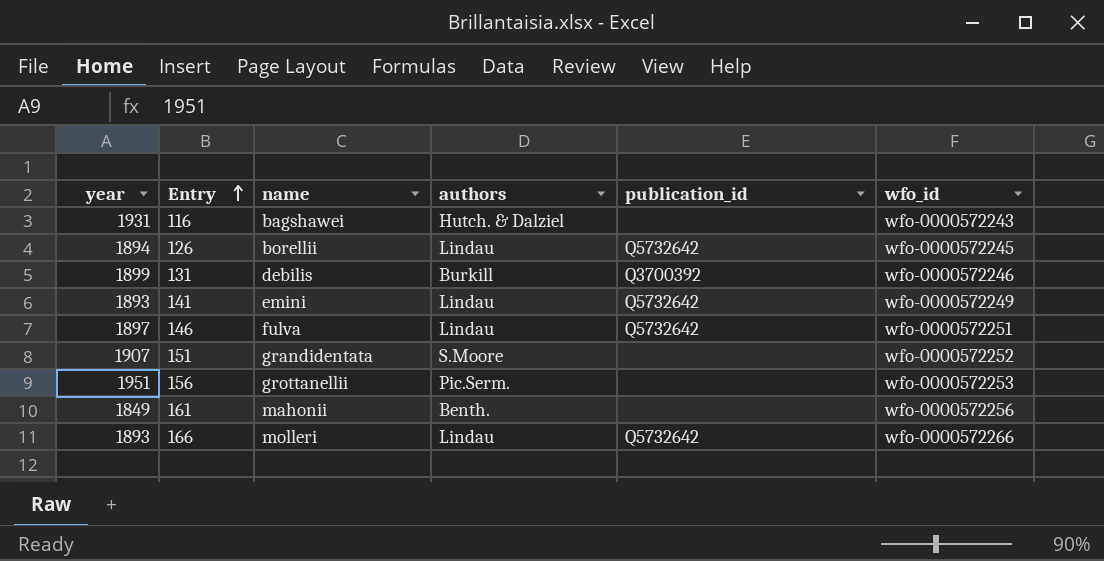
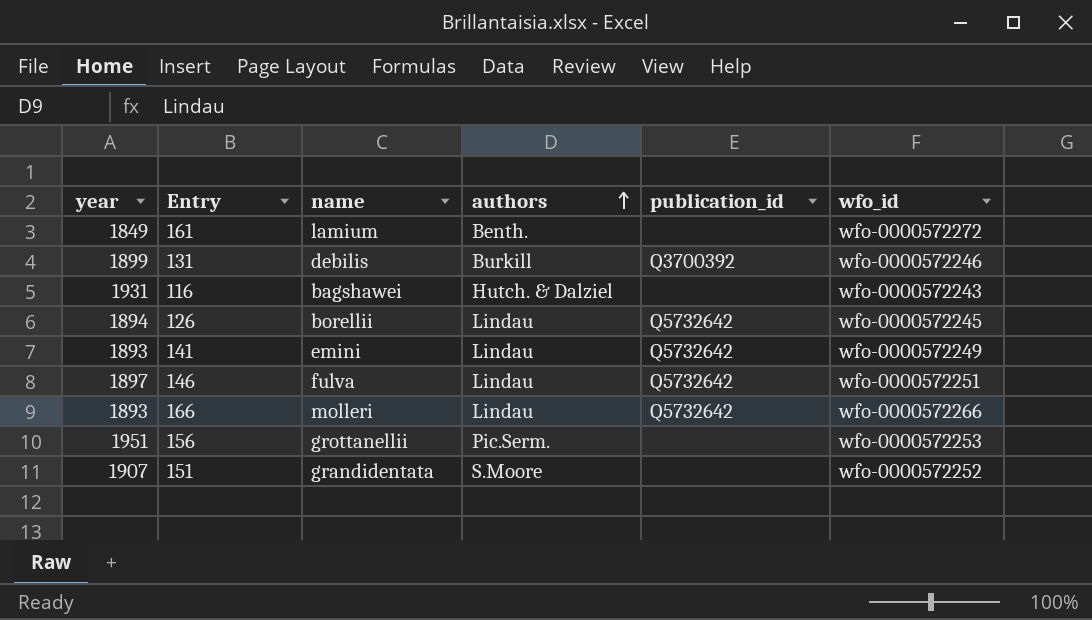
row order: Entry ascending -> authors ascending
161 | name: mahonii -> lamium
161 | wfo_id: wfo-0000572256 -> wfo-0000572272

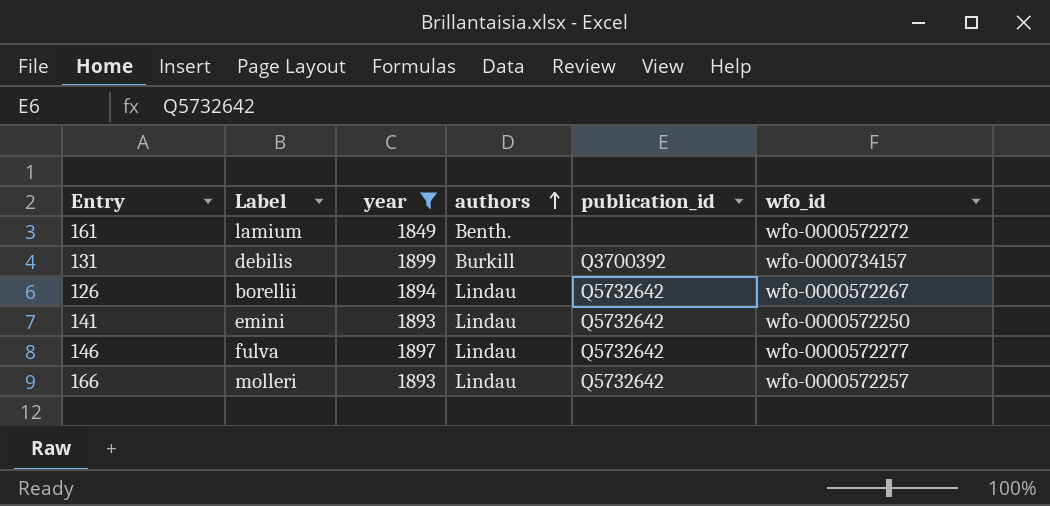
filter: none -> year <= 1899
column name: name -> Label
column year | position: 1 -> 3
131 | wfo_id: wfo-0000572246 -> wfo-0000734157
126 | wfo_id: wfo-0000572245 -> wfo-0000572267
141 | wfo_id: wfo-0000572249 -> wfo-0000572250
146 | wfo_id: wfo-0000572251 -> wfo-0000572277
166 | wfo_id: wfo-0000572266 -> wfo-0000572257

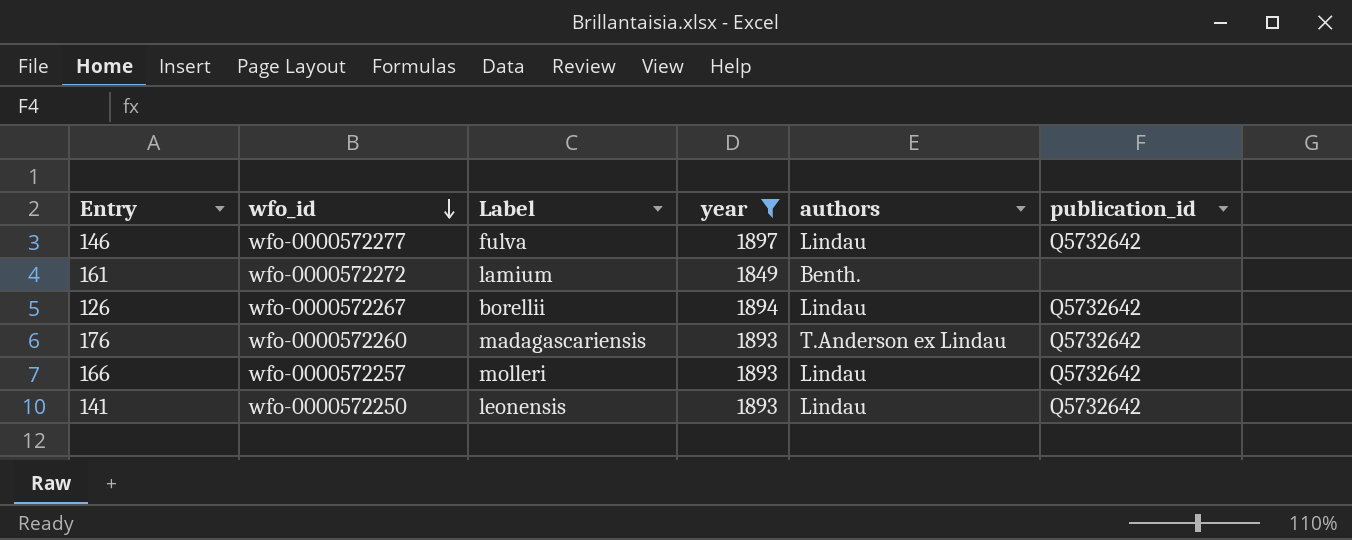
row order: authors ascending -> wfo_id descending
column wfo_id | position: 6 -> 2
row 131: debilis | 1899 | Burkill | Q3700392 | wfo-0000734157 -> none
row 176: none -> wfo-0000572260 | madagascariensis | 1893 | T.Anderson ex Lindau | Q5732642
141 | Label: emini -> leonensis

